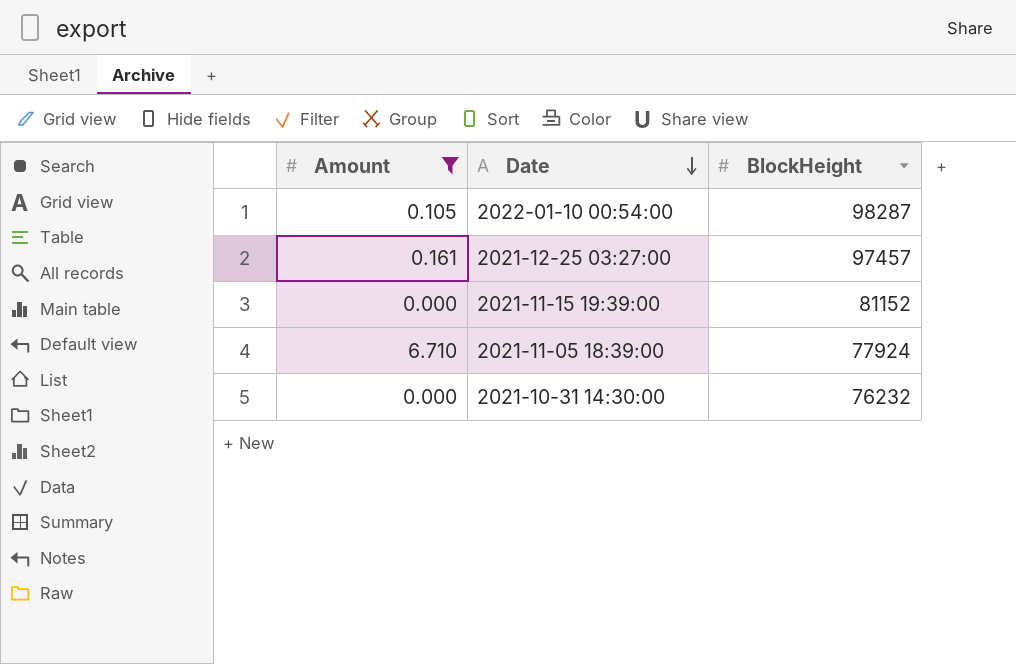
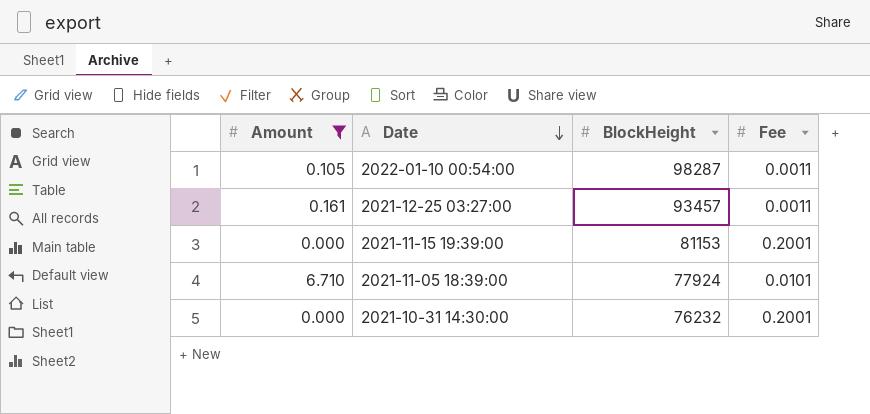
column Fee | position: none -> 4
2021-12-25 03:27:00 | BlockHeight: 97457 -> 93457
2021-11-15 19:39:00 | BlockHeight: 81152 -> 81153

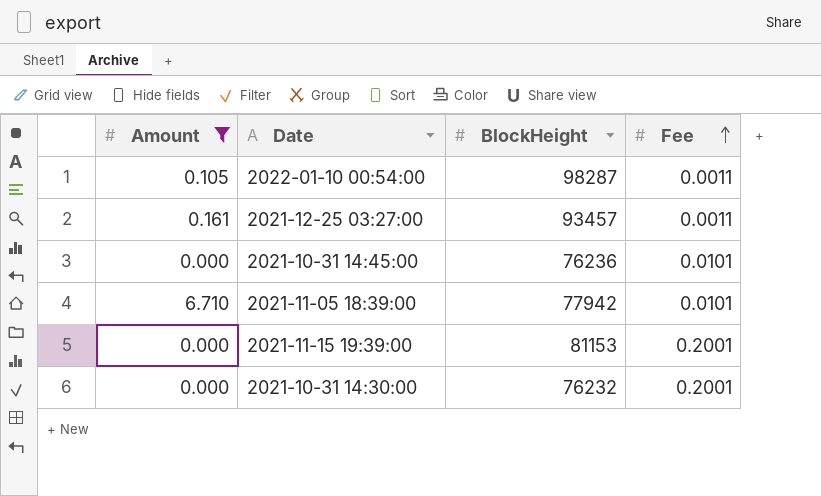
row order: Date descending -> Fee ascending
row 2021-10-31 14:45:00: none -> 0.000 | 76236 | 0.0101
2021-11-05 18:39:00 | BlockHeight: 77924 -> 77942

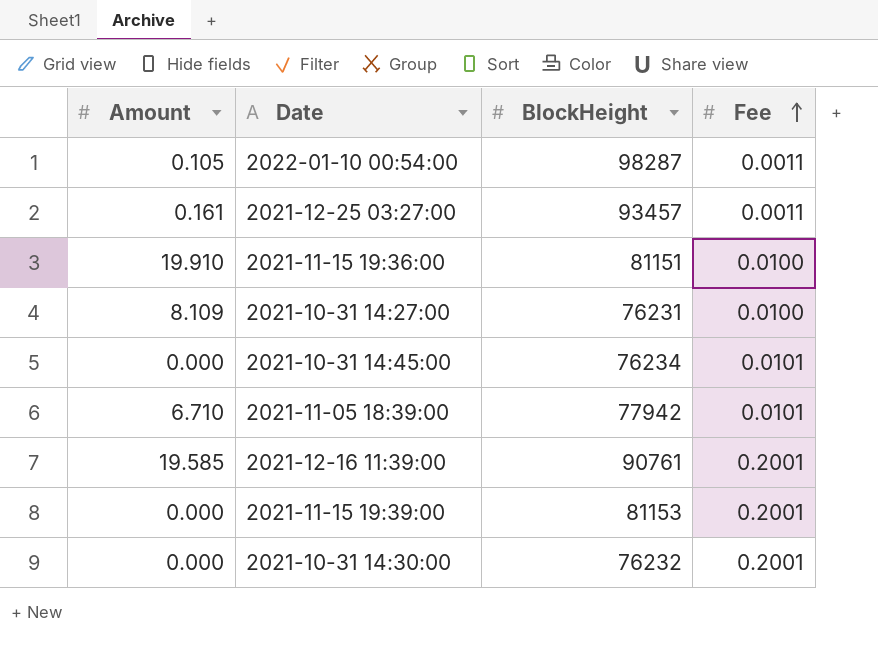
filter: Amount <= 6.710 -> none
2021-10-31 14:45:00 | BlockHeight: 76236 -> 76234

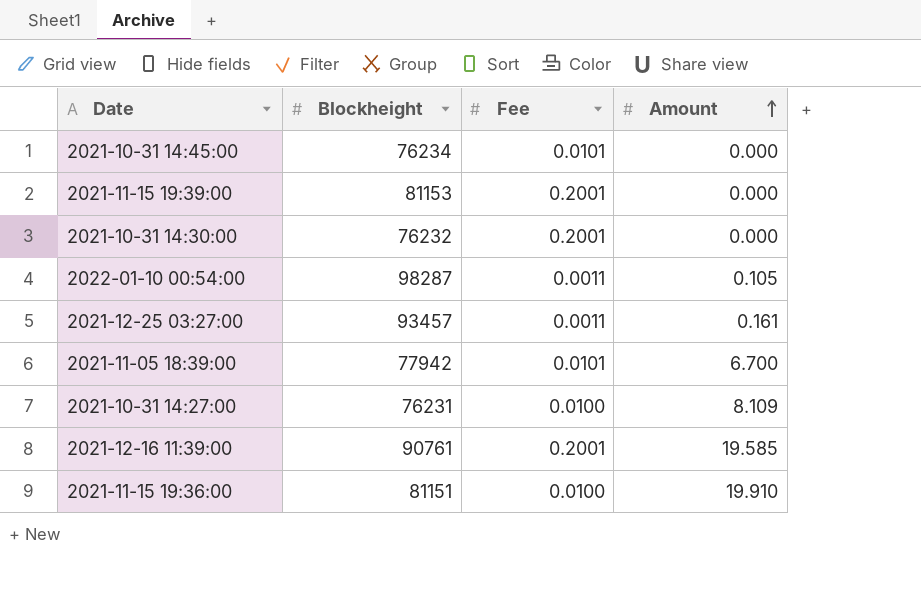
row order: Fee ascending -> Amount ascending
column name: BlockHeight -> Blockheight
column Amount | position: 1 -> 4
2021-11-05 18:39:00 | Amount: 6.710 -> 6.700

